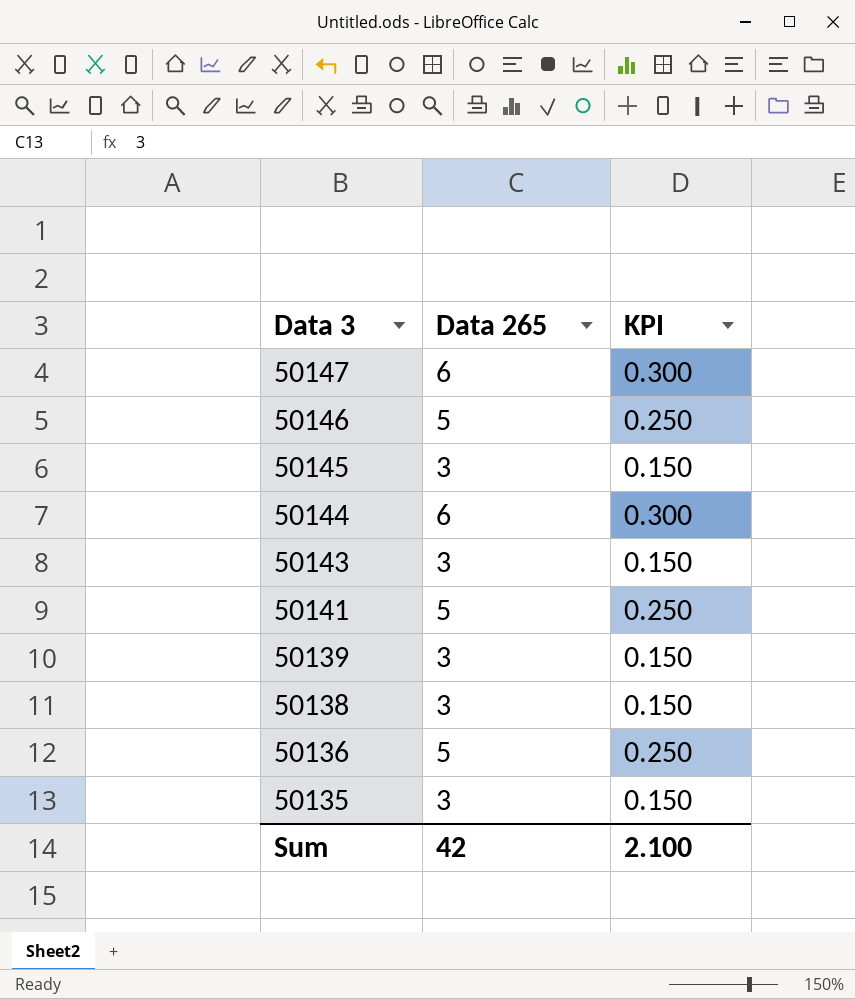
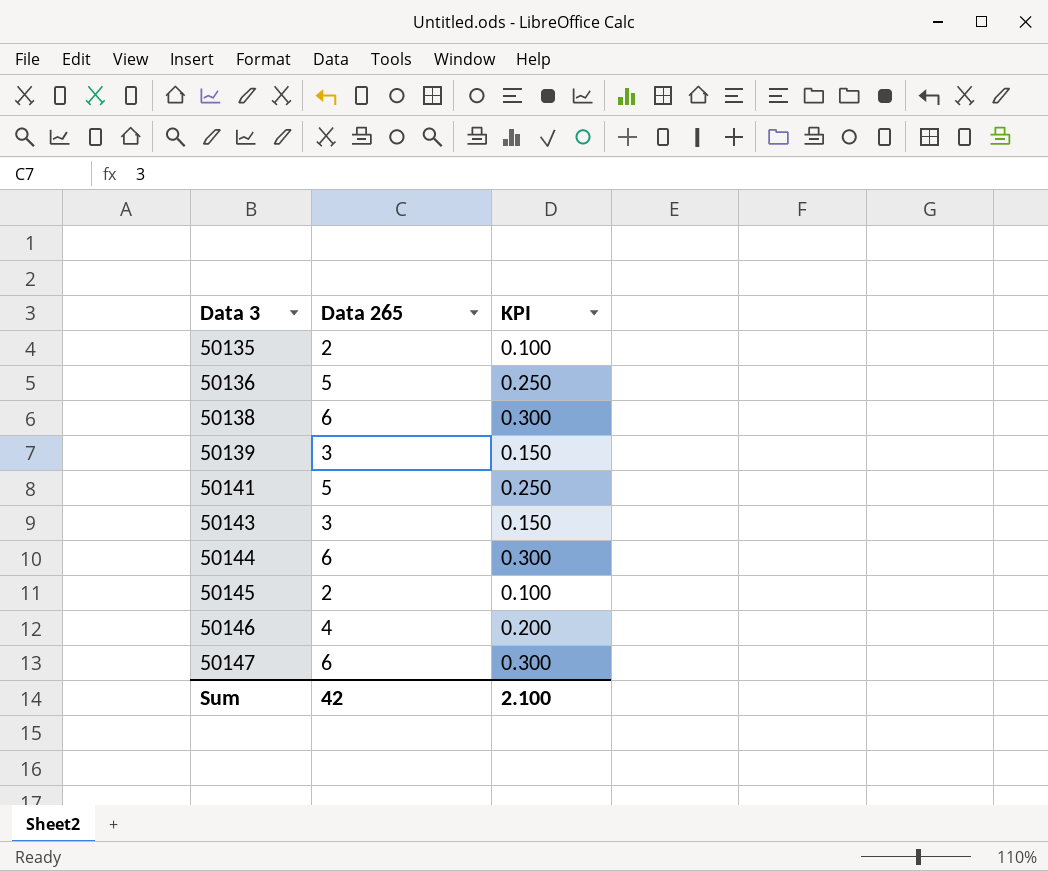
row order: Data 3 descending -> Data 3 ascending
50135 | Data 265: 3 -> 2
50135 | KPI: 0.150 -> 0.100
50138 | Data 265: 3 -> 6
50138 | KPI: 0.150 -> 0.300
50145 | Data 265: 3 -> 2
50145 | KPI: 0.150 -> 0.100
50146 | Data 265: 5 -> 4
50146 | KPI: 0.250 -> 0.200

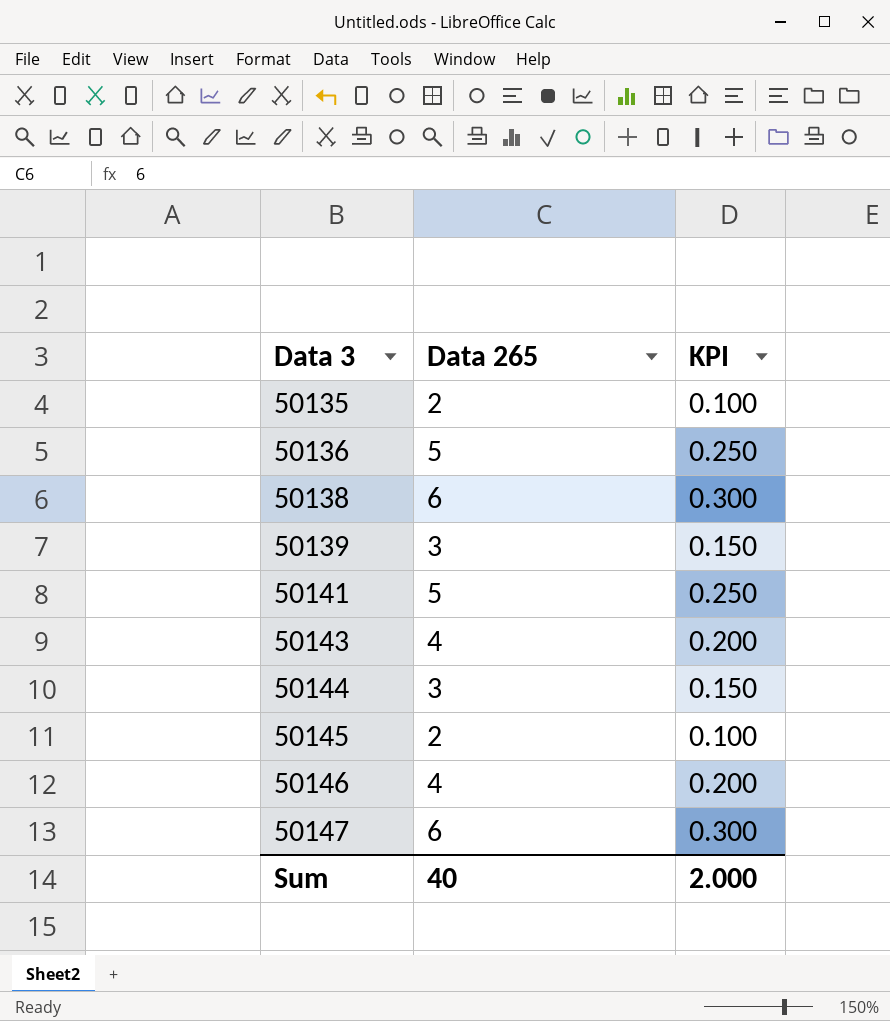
50143 | Data 265: 3 -> 4
50143 | KPI: 0.150 -> 0.200
50144 | Data 265: 6 -> 3
50144 | KPI: 0.300 -> 0.150
Sum | Data 265: 42 -> 40
Sum | KPI: 2.100 -> 2.000

